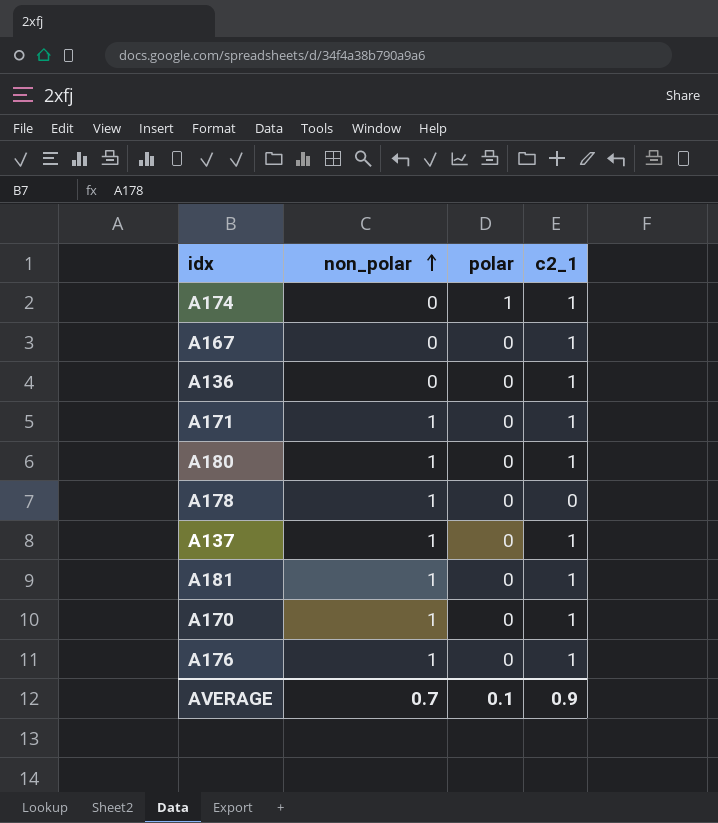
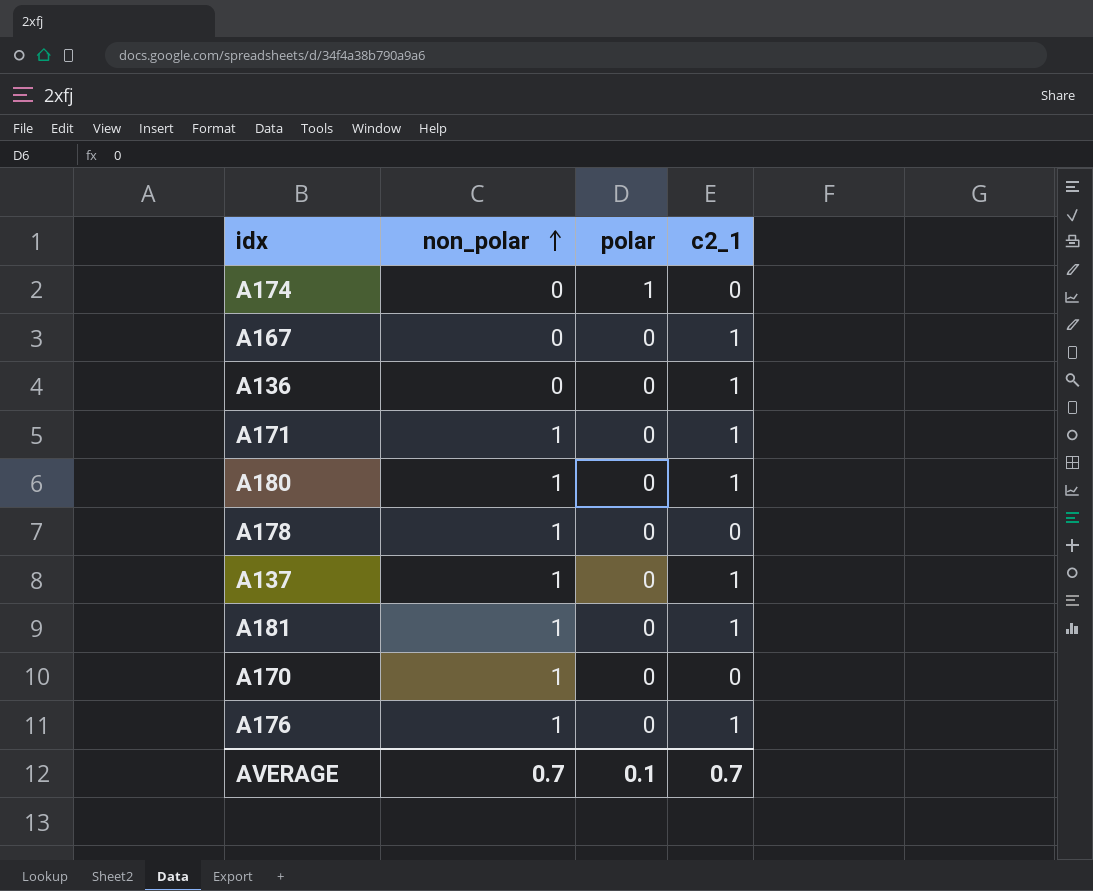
A174 | c2_1: 1 -> 0
A170 | c2_1: 1 -> 0
AVERAGE | c2_1: 0.9 -> 0.7

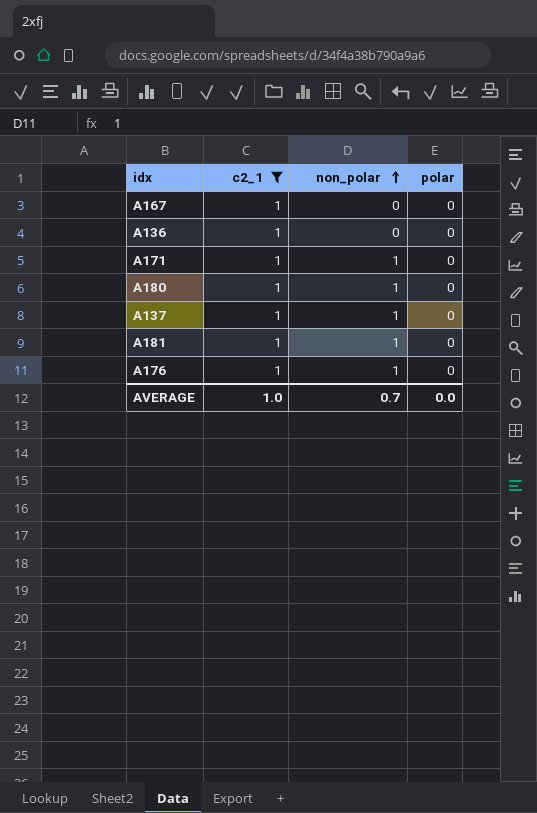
filter: none -> c2_1 = 1
column c2_1 | position: 4 -> 2
AVERAGE | c2_1: 0.7 -> 1.0
AVERAGE | polar: 0.1 -> 0.0

